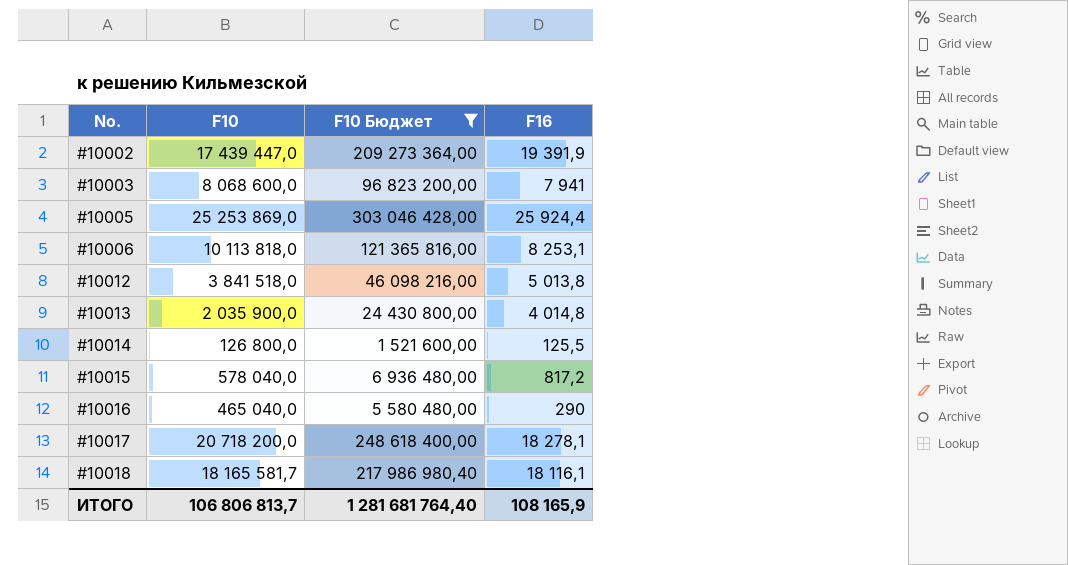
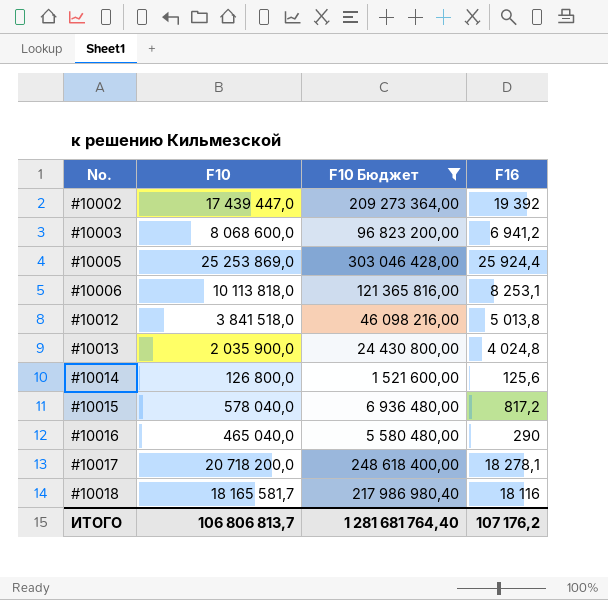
#10002 | F16: 19 391,9 -> 19 392
#10003 | F16: 7 941 -> 6 941,2
#10013 | F16: 4 014,8 -> 4 024,8
#10014 | F16: 125,5 -> 125,6
#10018 | F16: 18 116,1 -> 18 116
ИТОГО | F16: 108 165,9 -> 107 176,2

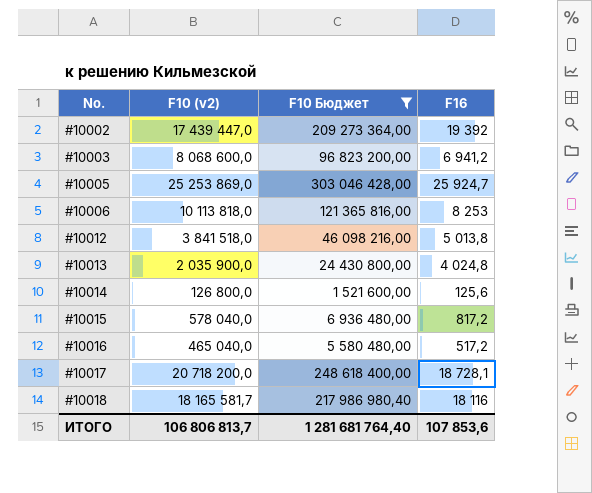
column name: F10 -> F10 (v2)
#10005 | F16: 25 924,4 -> 25 924,7
#10006 | F16: 8 253,1 -> 8 253
#10016 | F16: 290 -> 517,2
#10017 | F16: 18 278,1 -> 18 728,1
ИТОГО | F16: 107 176,2 -> 107 853,6

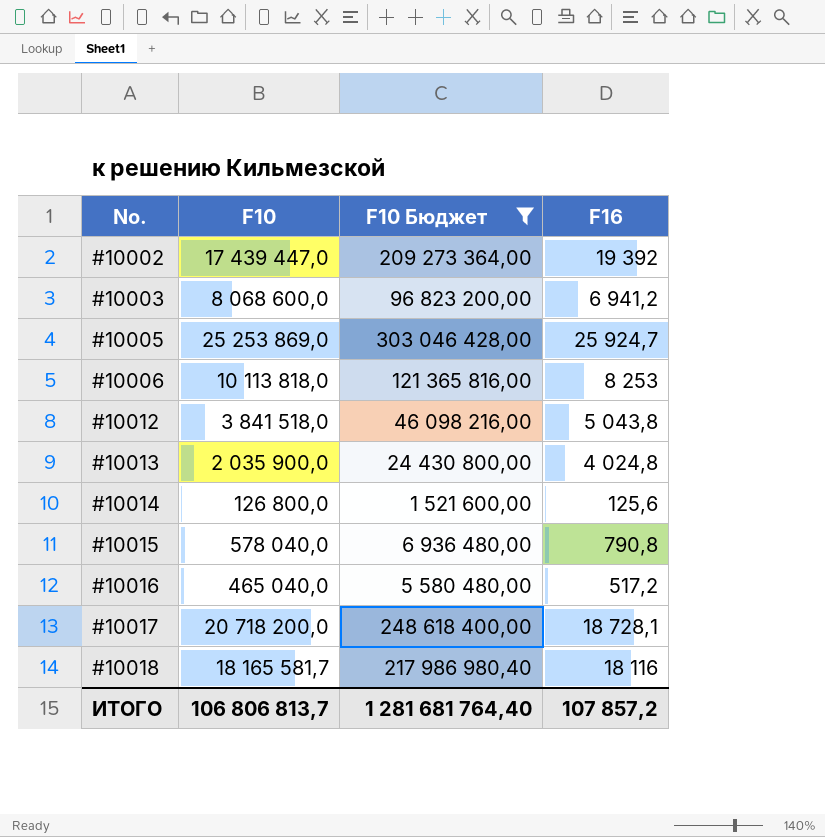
column name: F10 (v2) -> F10
#10012 | F16: 5 013,8 -> 5 043,8
#10015 | F16: 817,2 -> 790,8
ИТОГО | F16: 107 853,6 -> 107 857,2

